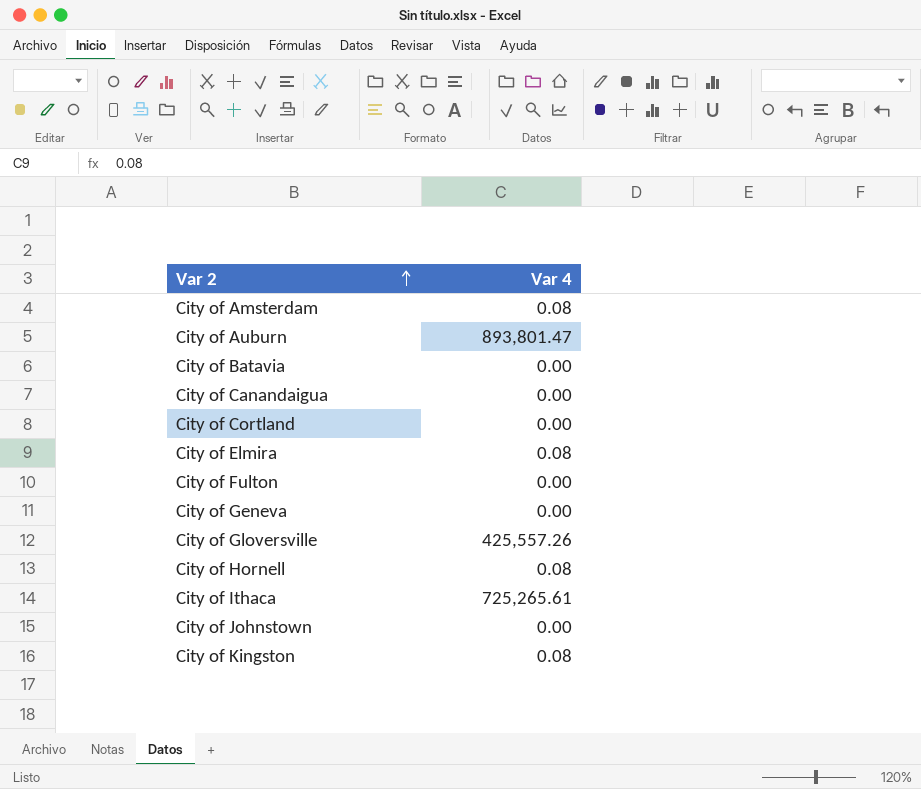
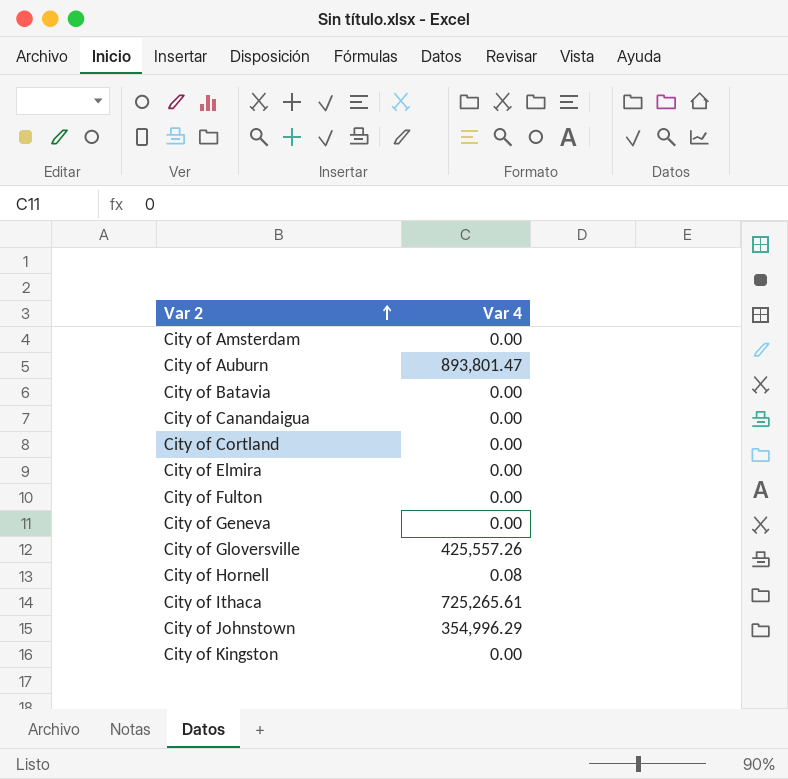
City of Amsterdam | Var 4: 0.08 -> 0.00
City of Elmira | Var 4: 0.08 -> 0.00
City of Johnstown | Var 4: 0.00 -> 354,996.29
City of Kingston | Var 4: 0.08 -> 0.00

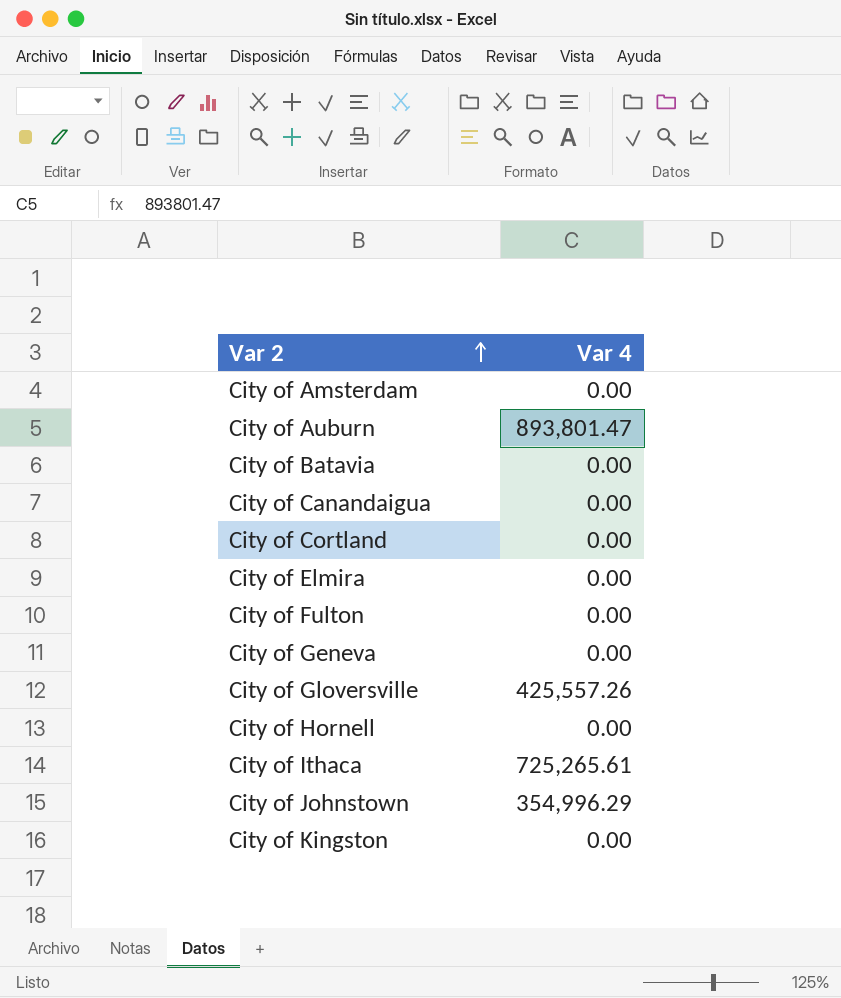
City of Hornell | Var 4: 0.08 -> 0.00

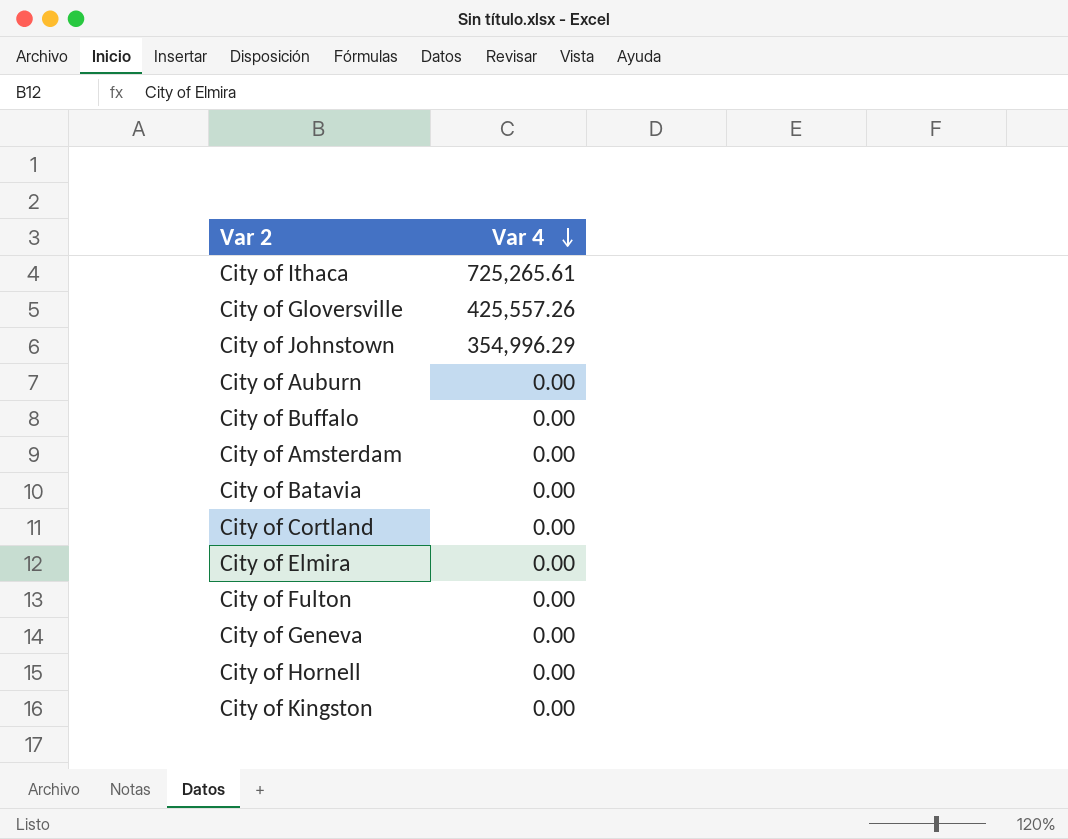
row order: Var 2 ascending -> Var 4 descending
row City of Canandaigua: 0.00 -> none
City of Auburn | Var 4: 893,801.47 -> 0.00
row City of Buffalo: none -> 0.00

